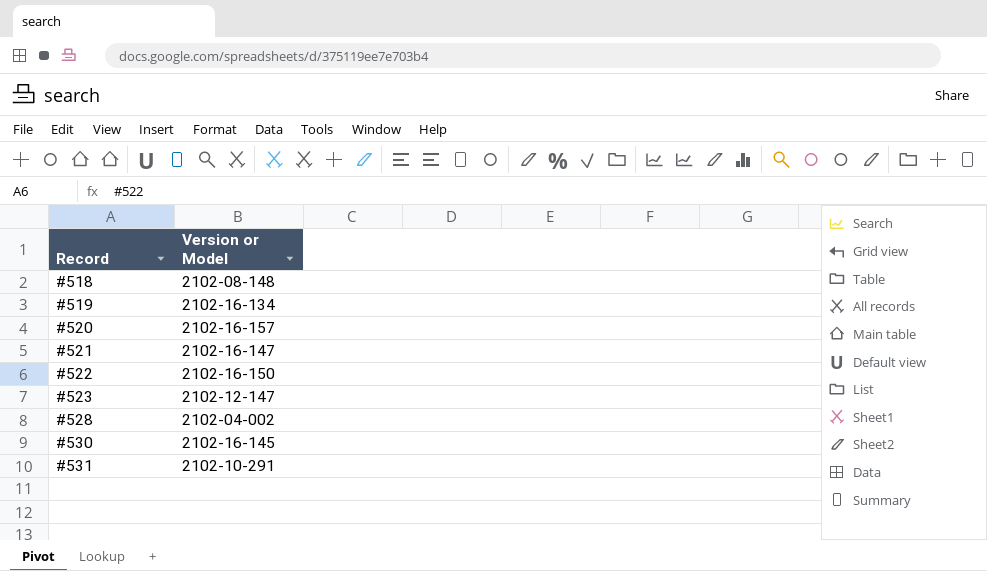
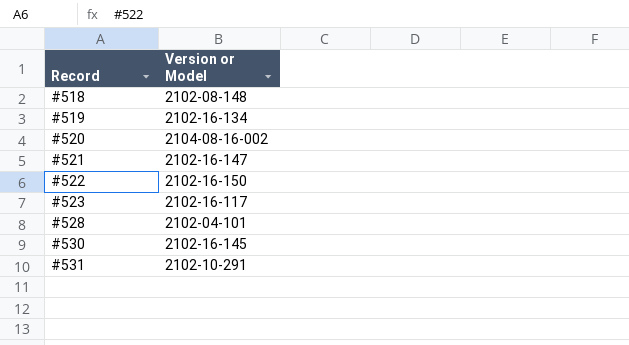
#520 | Version or Model: 2102-16-157 -> 2104-08-16-002
#523 | Version or Model: 2102-12-147 -> 2102-16-117
#528 | Version or Model: 2102-04-002 -> 2102-04-101

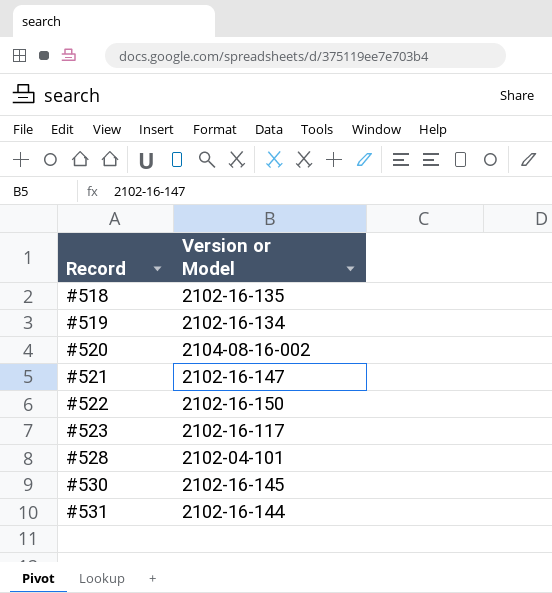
#518 | Version or Model: 2102-08-148 -> 2102-16-135
#531 | Version or Model: 2102-10-291 -> 2102-16-144

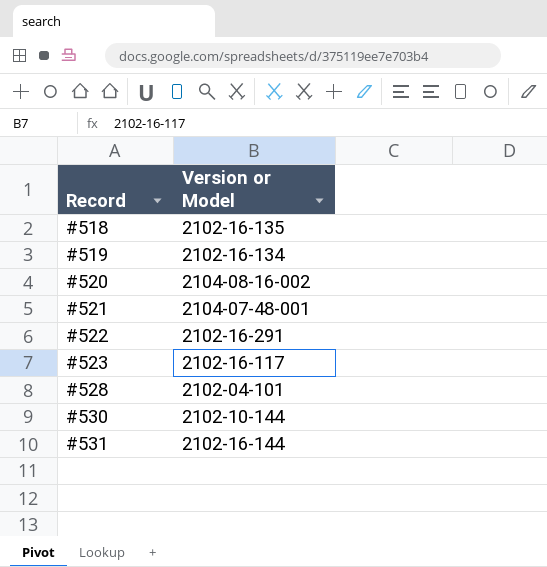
#521 | Version or Model: 2102-16-147 -> 2104-07-48-001
#522 | Version or Model: 2102-16-150 -> 2102-16-291
#530 | Version or Model: 2102-16-145 -> 2102-10-144

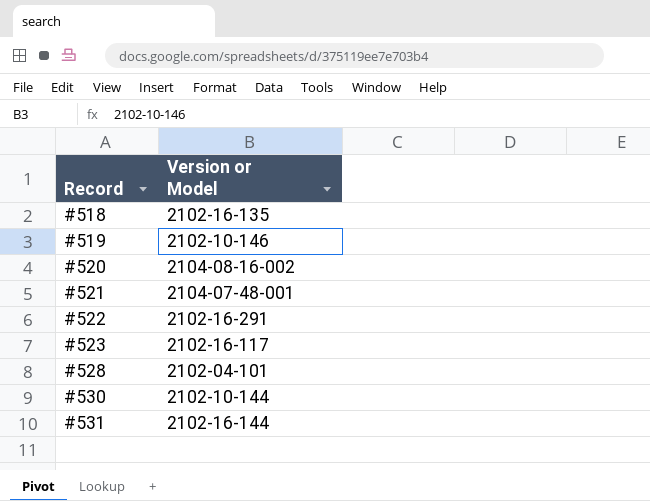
#519 | Version or Model: 2102-16-134 -> 2102-10-146

